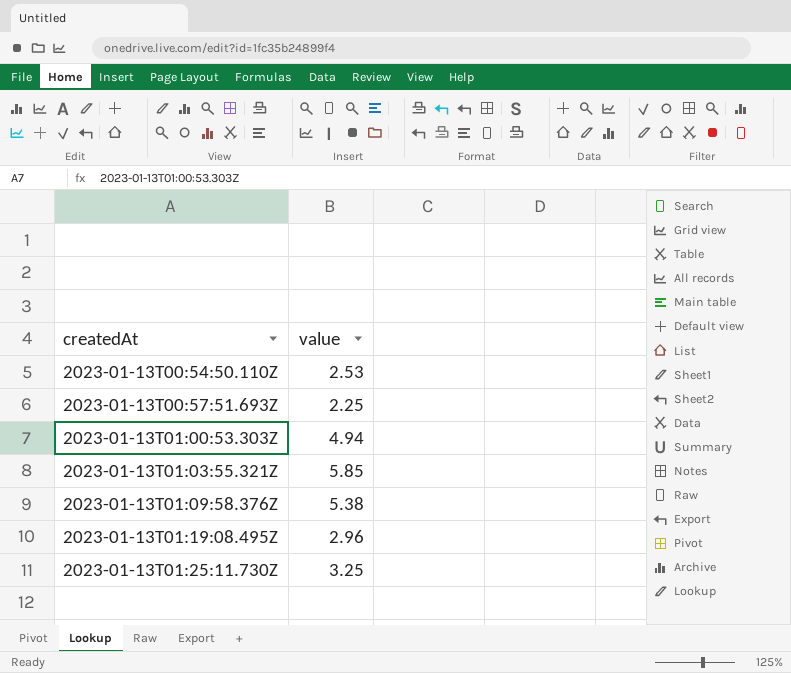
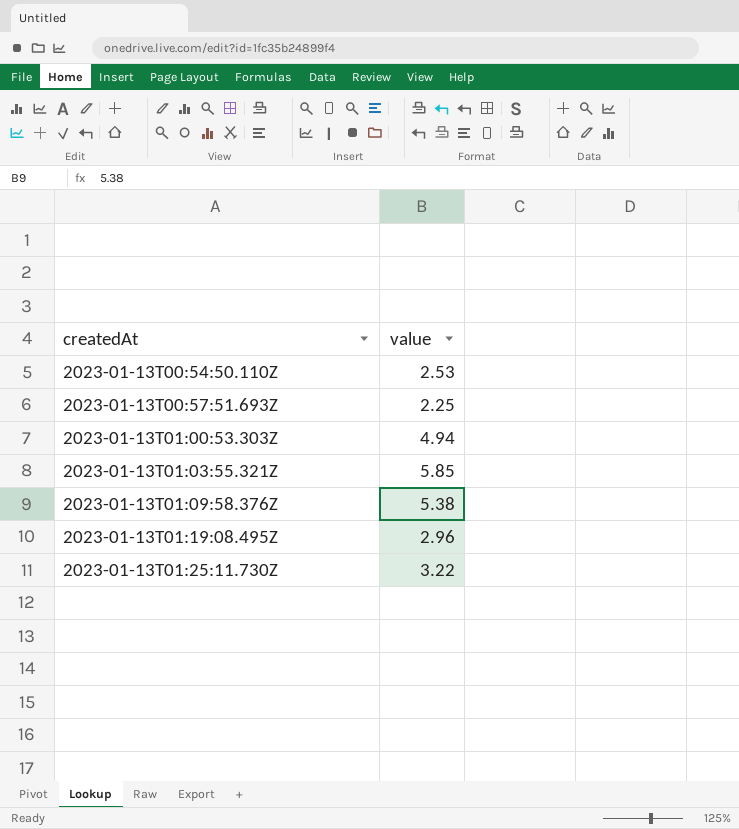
2023-01-13T01:25:11.730Z | value: 3.25 -> 3.22

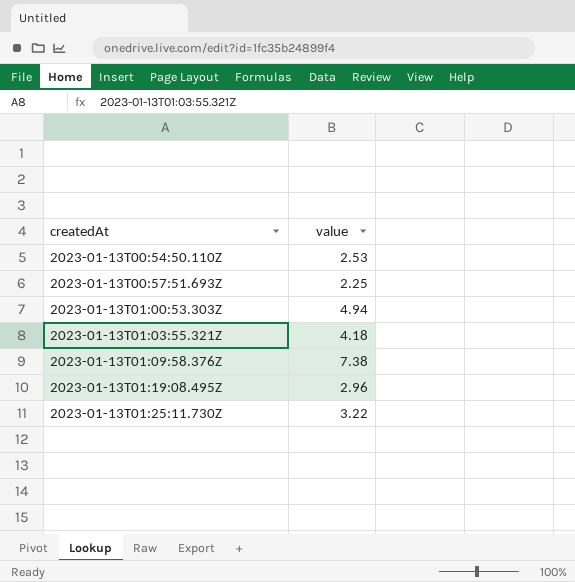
2023-01-13T01:03:55.321Z | value: 5.85 -> 4.18
2023-01-13T01:09:58.376Z | value: 5.38 -> 7.38

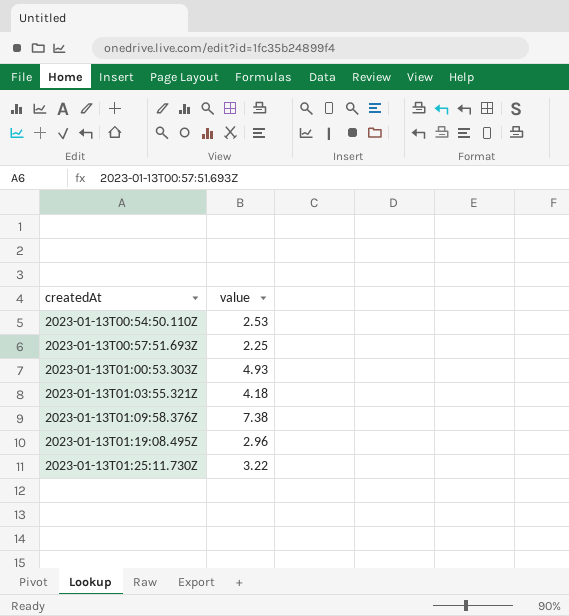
2023-01-13T01:00:53.303Z | value: 4.94 -> 4.93

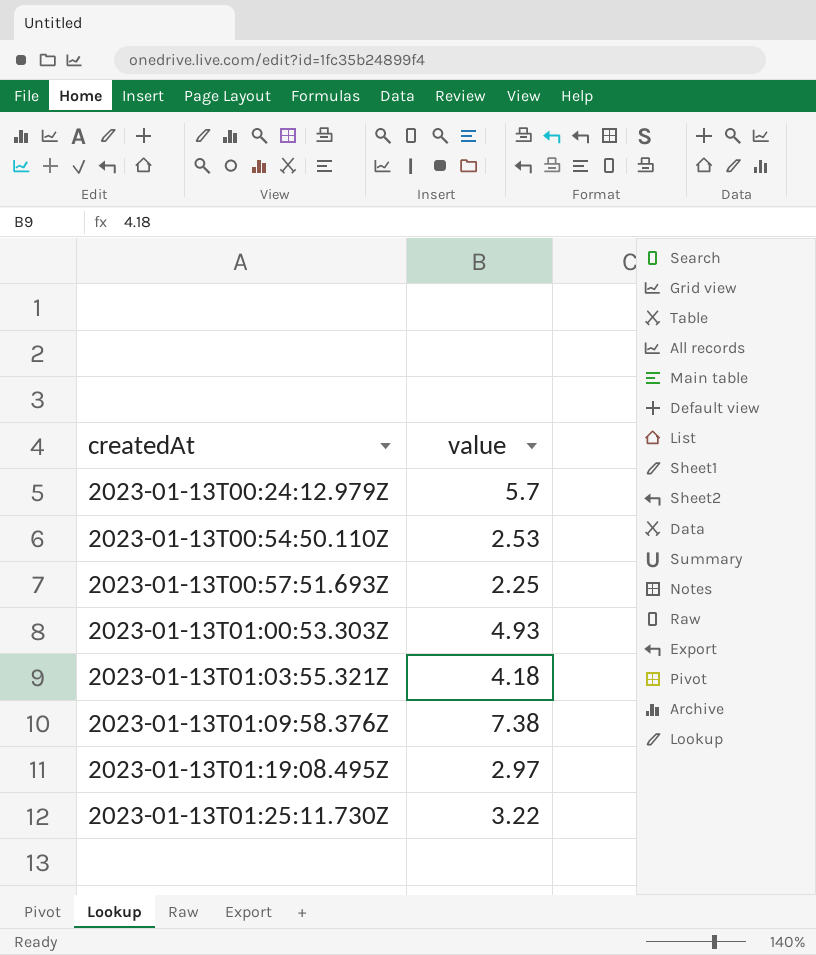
row 2023-01-13T00:24:12.979Z: none -> 5.7
2023-01-13T01:19:08.495Z | value: 2.96 -> 2.97

